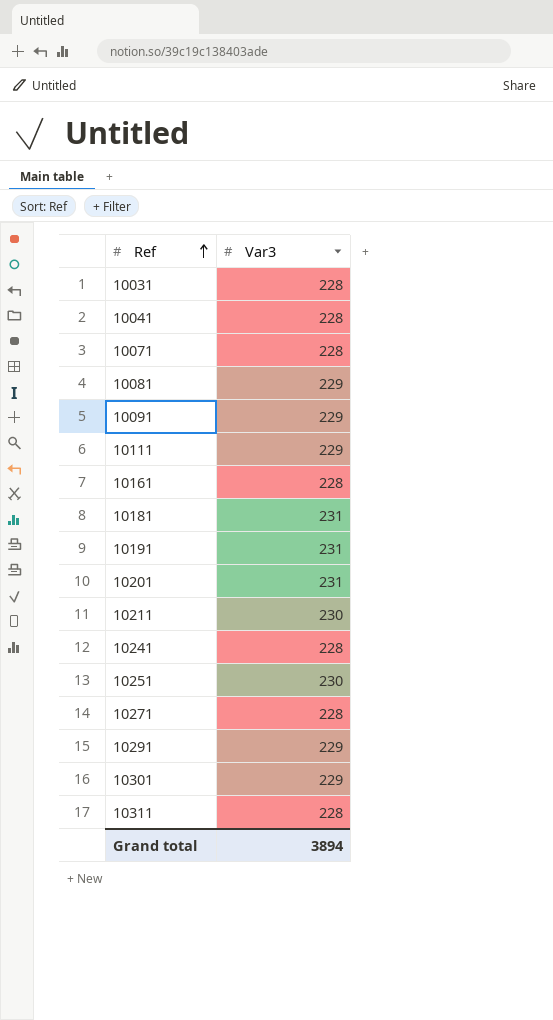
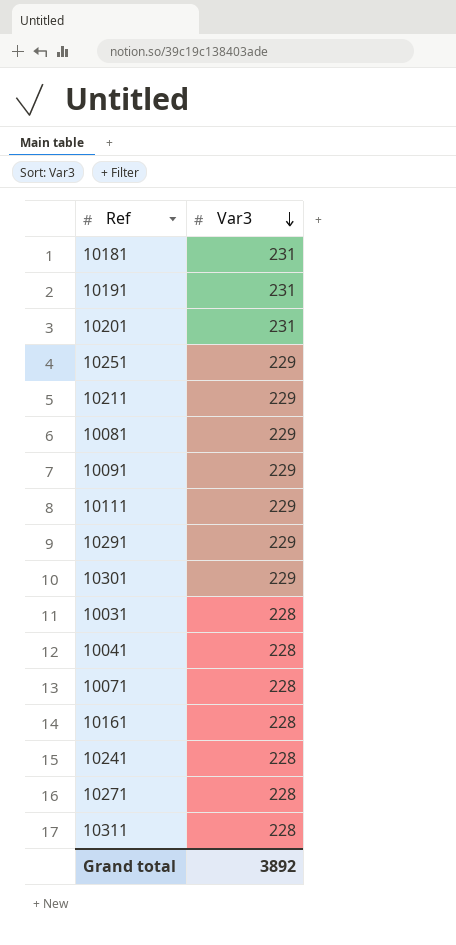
row order: Ref ascending -> Var3 descending
10251 | Var3: 230 -> 229
10211 | Var3: 230 -> 229
Grand total | Var3: 3894 -> 3892

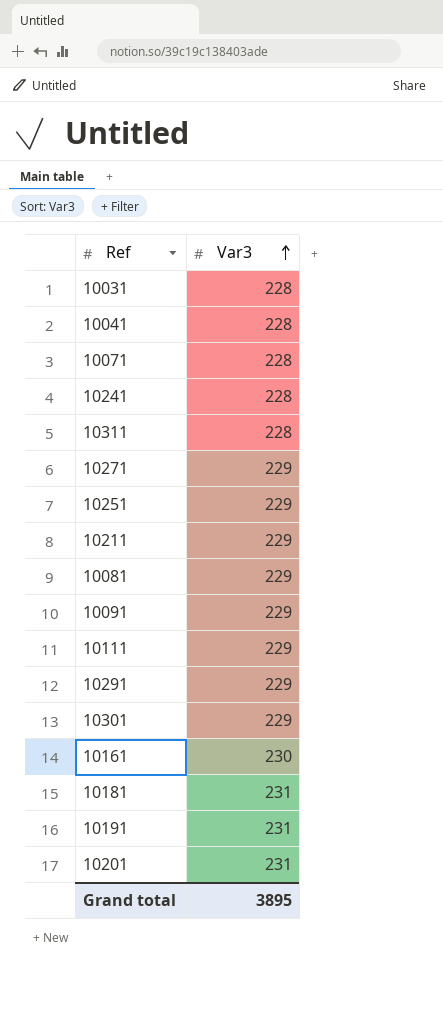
row order: Var3 descending -> Var3 ascending
10271 | Var3: 228 -> 229
10161 | Var3: 228 -> 230
Grand total | Var3: 3892 -> 3895

